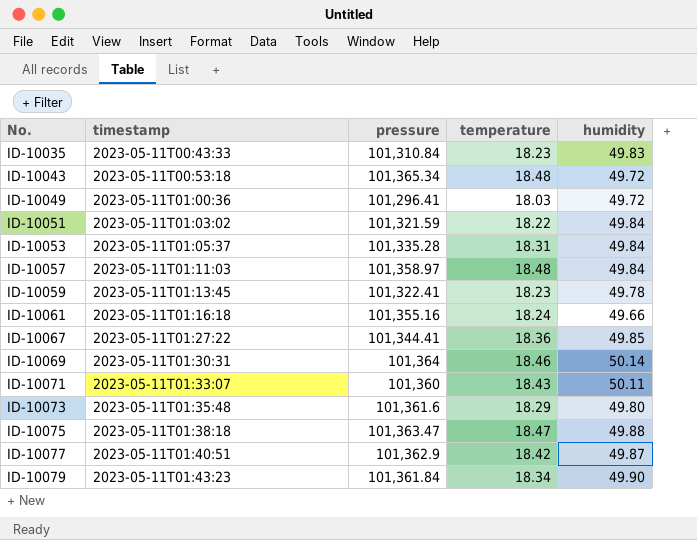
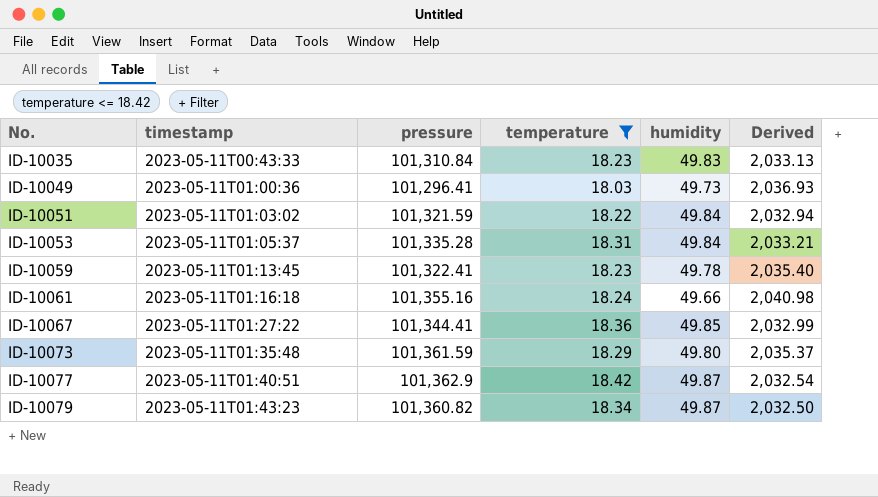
filter: none -> temperature <= 18.42
column Derived | formula: none -> [pressure] / [humidity]
ID-10049 | humidity: 49.72 -> 49.73
ID-10073 | pressure: 101,361.6 -> 101,361.59
ID-10079 | pressure: 101,361.84 -> 101,360.82
ID-10079 | humidity: 49.90 -> 49.87

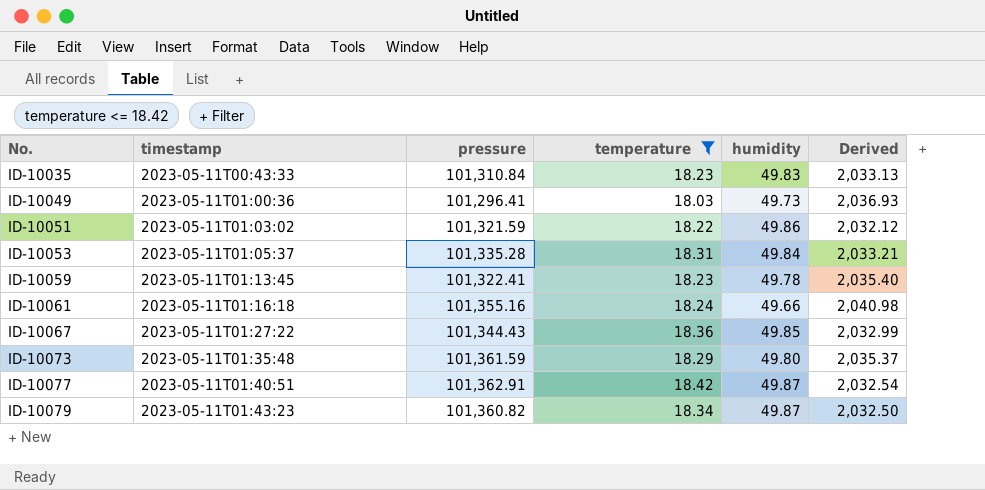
ID-10051 | humidity: 49.84 -> 49.86
ID-10051 | Derived: 2,032.94 -> 2,032.12
ID-10067 | pressure: 101,344.41 -> 101,344.43
ID-10077 | pressure: 101,362.9 -> 101,362.91

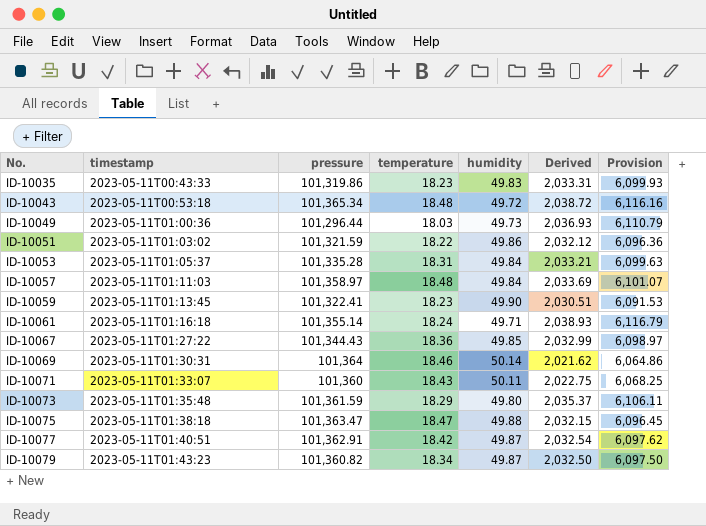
filter: temperature <= 18.42 -> none
column Provision | formula: none -> [Derived] * 3
ID-10035 | pressure: 101,310.84 -> 101,319.86
ID-10035 | Derived: 2,033.13 -> 2,033.31
ID-10049 | pressure: 101,296.41 -> 101,296.44
ID-10059 | humidity: 49.78 -> 49.90
ID-10059 | Derived: 2,035.40 -> 2,030.51
ID-10061 | pressure: 101,355.16 -> 101,355.14
ID-10061 | humidity: 49.66 -> 49.71
ID-10061 | Derived: 2,040.98 -> 2,038.93

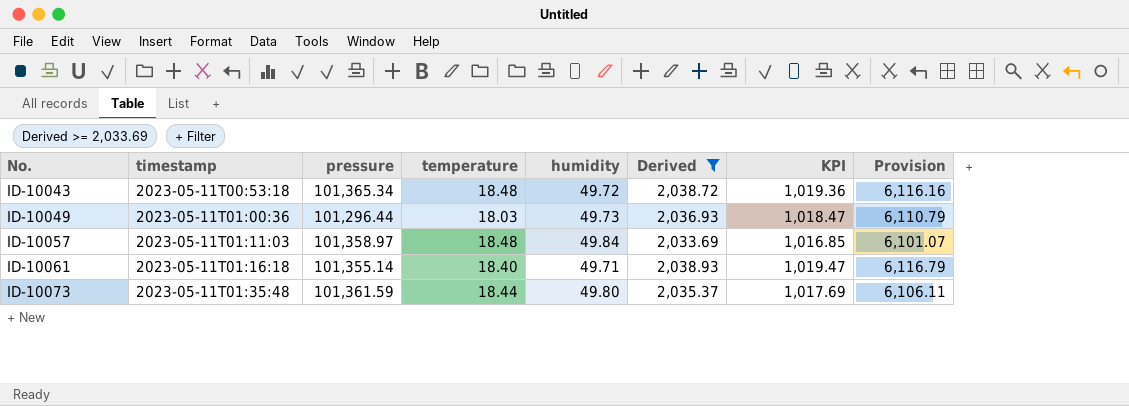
filter: none -> Derived >= 2,033.69
column KPI | formula: none -> [Derived] * 0.5
ID-10061 | temperature: 18.24 -> 18.40
ID-10073 | temperature: 18.29 -> 18.44

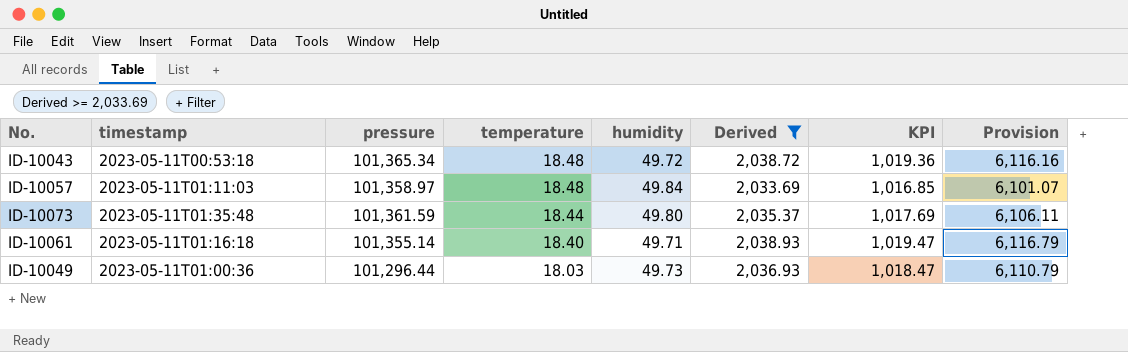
row order: No. ascending -> temperature descending

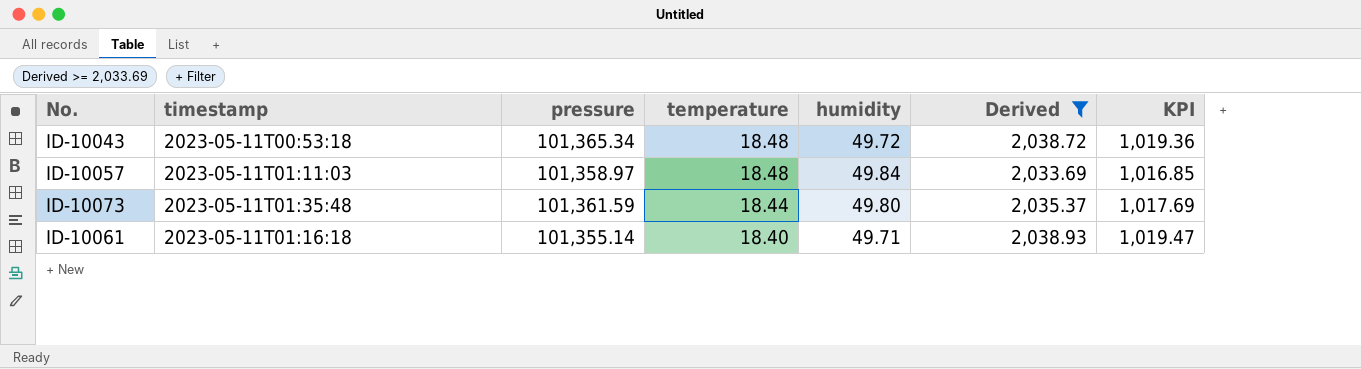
column Provision | formula: [Derived] * 3 -> none
row ID-10049: 2023-05-11T01:00:36 | 101,296.44 | 18.03 | 49.73 | 2,036.93 | 1,018.47 | 6,110.79 -> none

